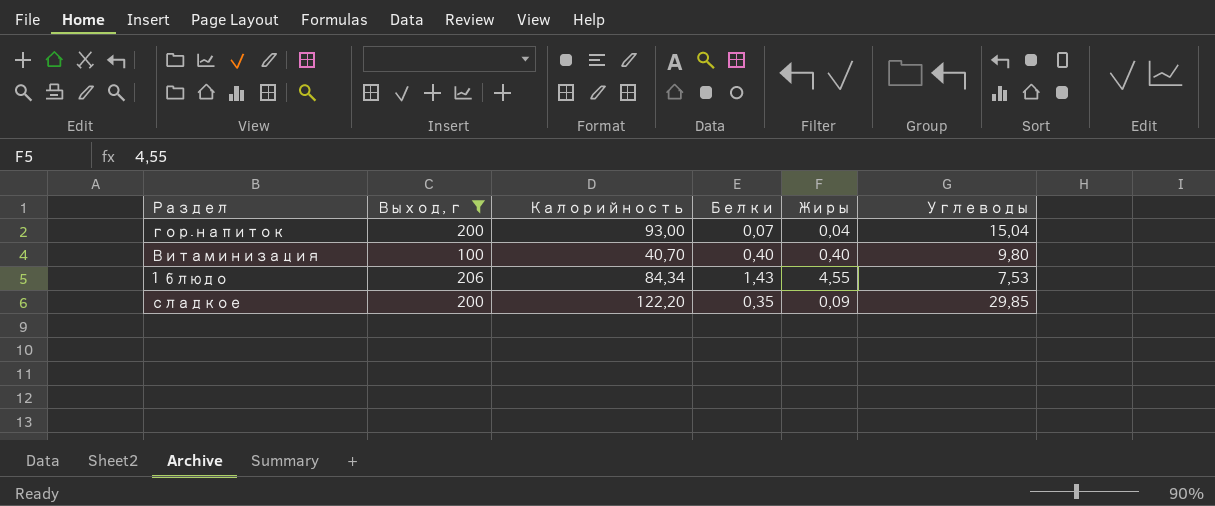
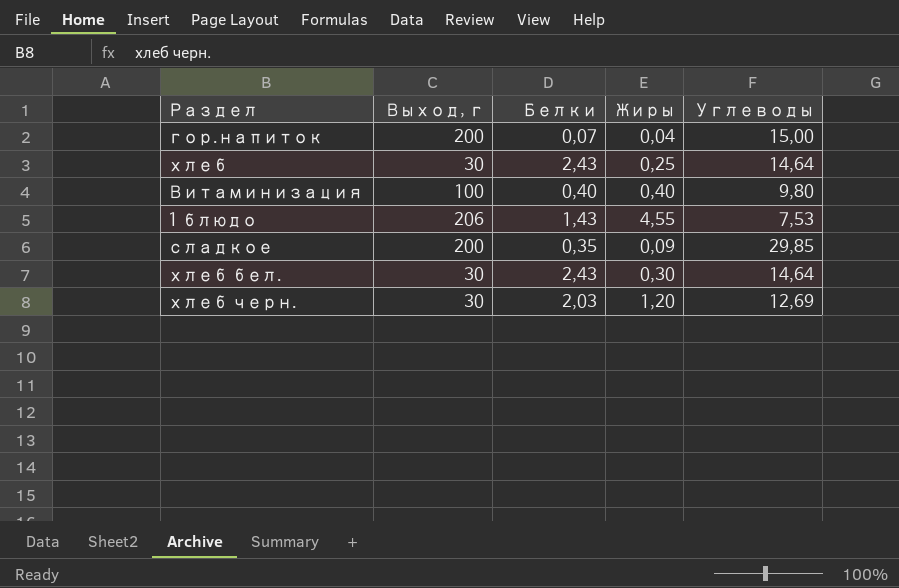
filter: Выход, г != 30 -> none
column Калорийность | position: 3 -> none
гор.напиток | Углеводы: 15,04 -> 15,00

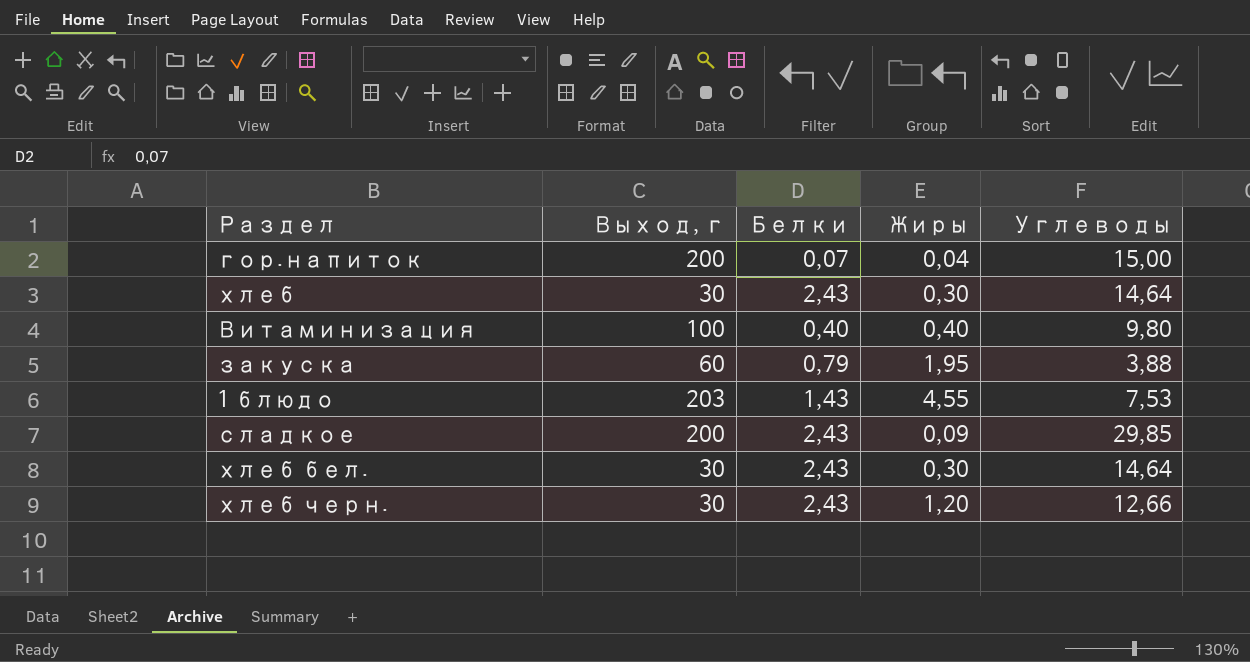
хлеб | Жиры: 0,25 -> 0,30
row закуска: none -> 60 | 0,79 | 1,95 | 3,88
1 блюдо | Выход, г: 206 -> 203
сладкое | Белки: 0,35 -> 2,43
хлеб черн. | Белки: 2,03 -> 2,43
хлеб черн. | Углеводы: 12,69 -> 12,66

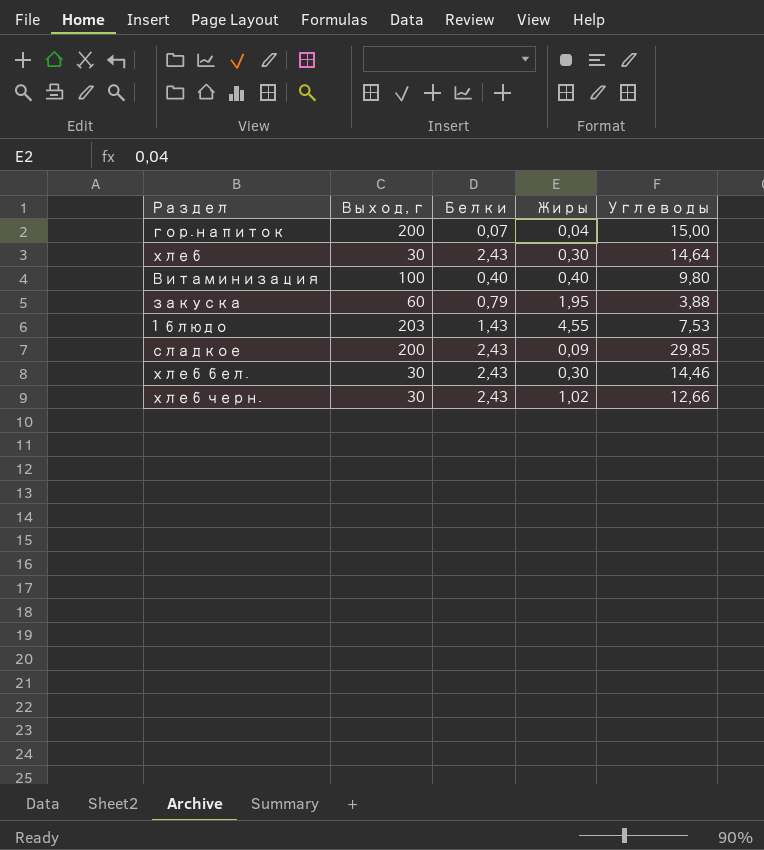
хлеб бел. | Углеводы: 14,64 -> 14,46
хлеб черн. | Жиры: 1,20 -> 1,02

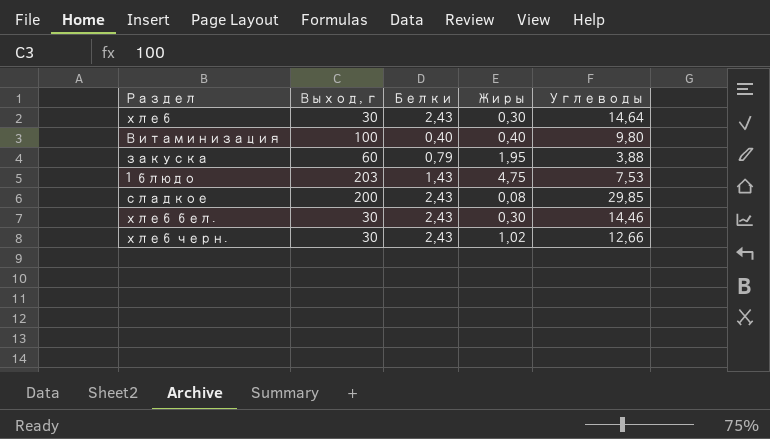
row гор.напиток: 200 | 0,07 | 0,04 | 15,00 -> none
1 блюдо | Жиры: 4,55 -> 4,75
сладкое | Жиры: 0,09 -> 0,08

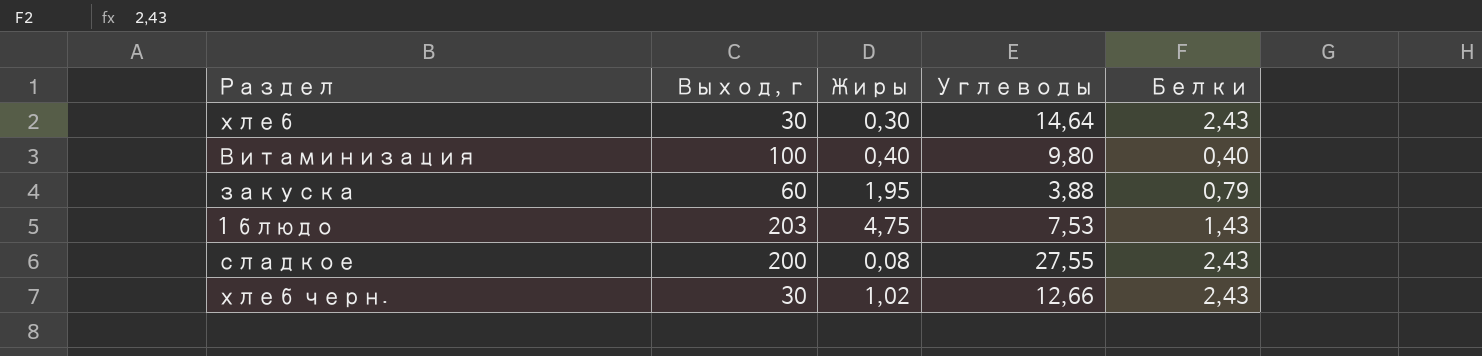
column Белки | position: 3 -> 5
row хлеб бел.: 30 | 2,43 | 0,30 | 14,46 -> none
сладкое | Углеводы: 29,85 -> 27,55

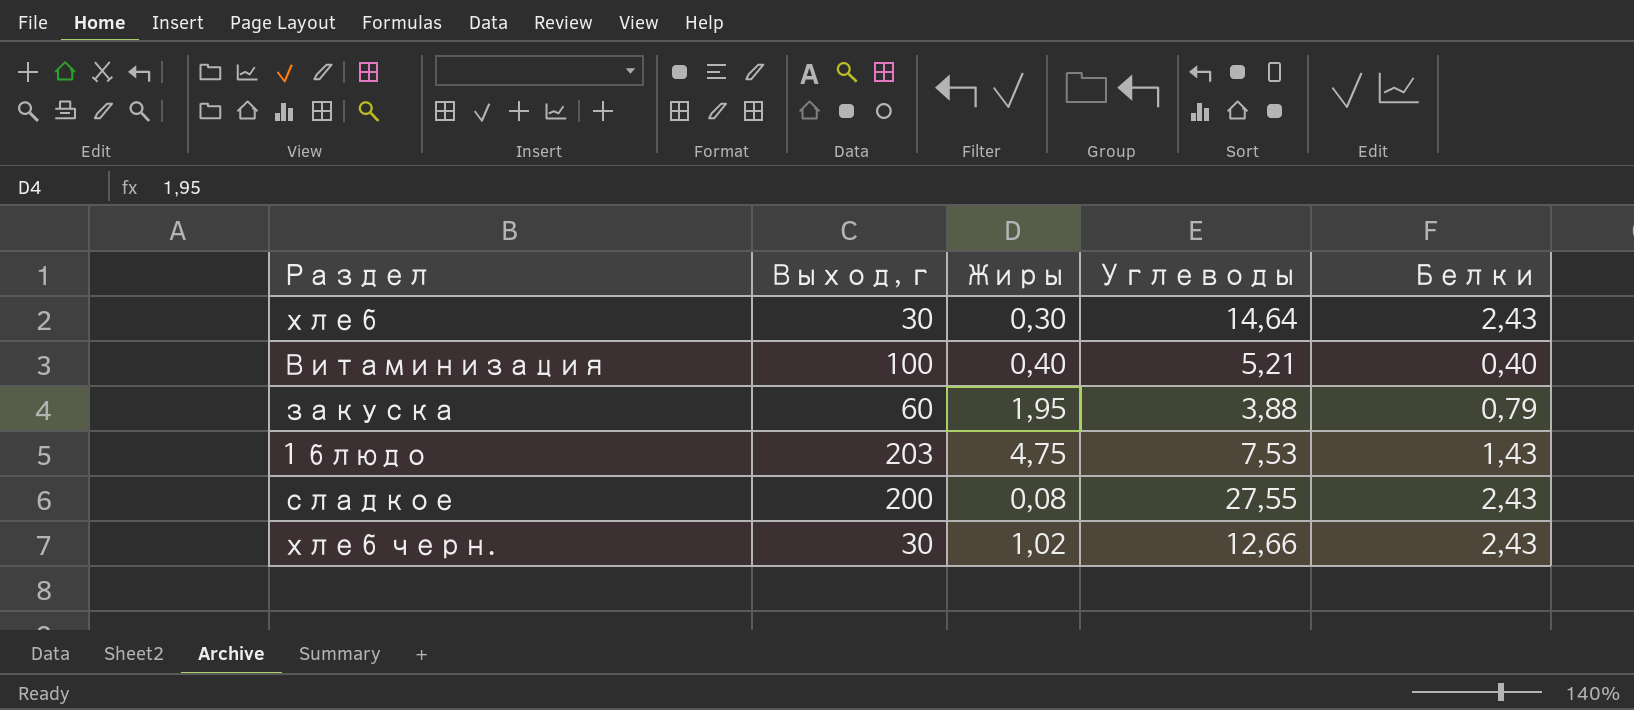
Витаминизация | Углеводы: 9,80 -> 5,21

